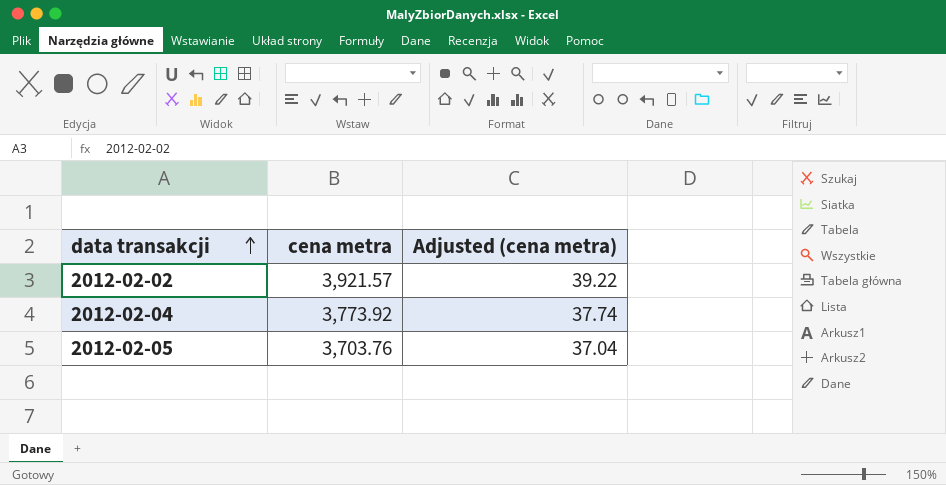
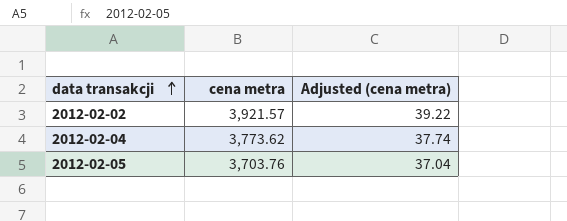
2012-02-04 | cena metra: 3,773.92 -> 3,773.62

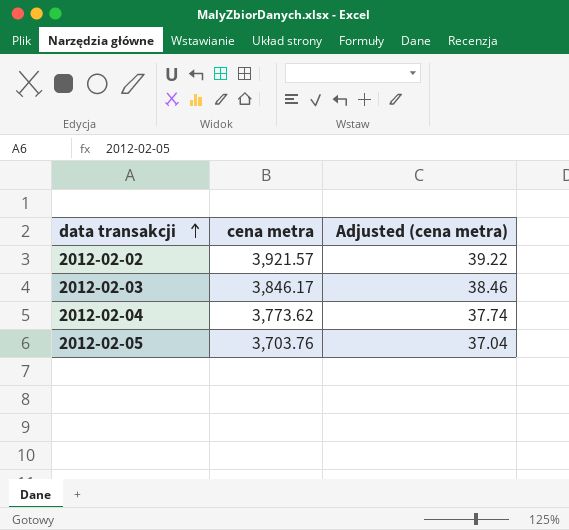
row 2012-02-03: none -> 3,846.17 | 38.46

